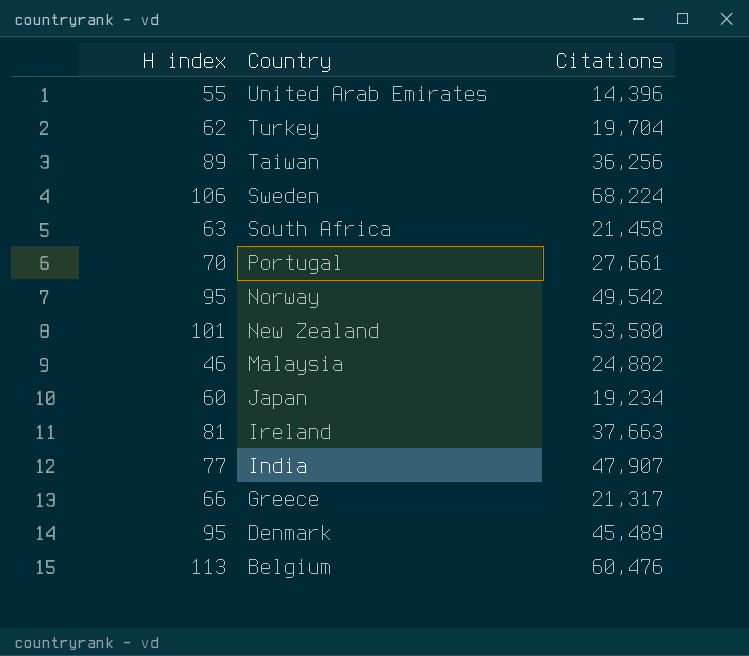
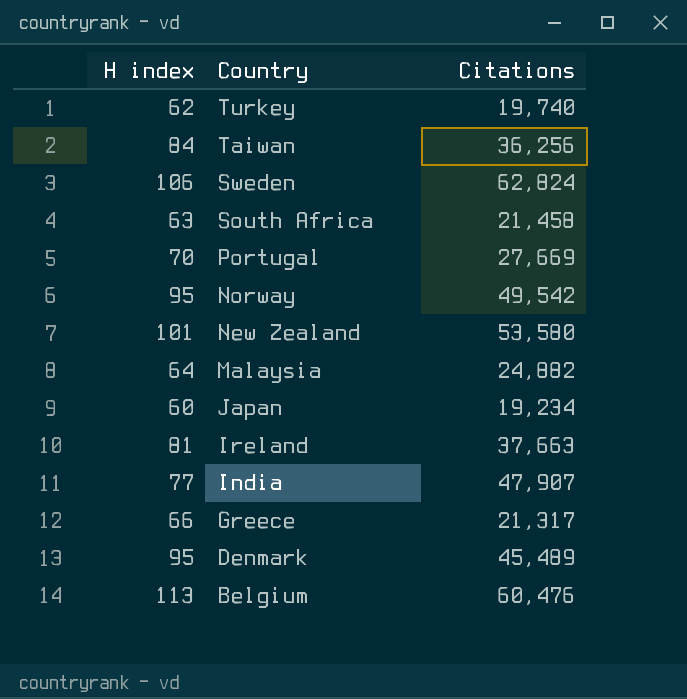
row United Arab Emirates: 55 | 14,396 -> none
Turkey | Citations: 19,704 -> 19,740
Taiwan | H index: 89 -> 84
Sweden | Citations: 68,224 -> 62,824
Portugal | Citations: 27,661 -> 27,669
Malaysia | H index: 46 -> 64

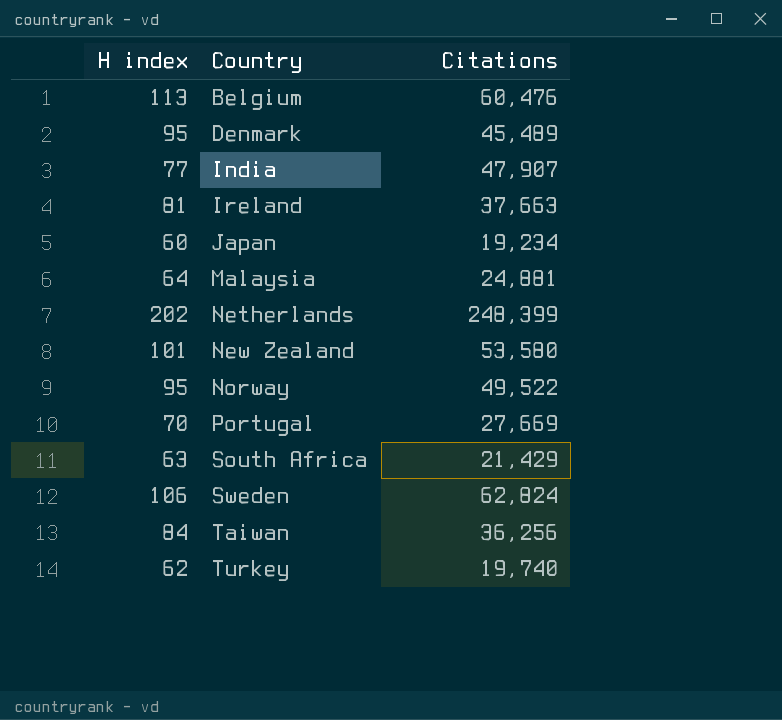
row order: Country descending -> Country ascending
row Greece: 66 | 21,317 -> none
Malaysia | Citations: 24,882 -> 24,881
row Netherlands: none -> 202 | 248,399
Norway | Citations: 49,542 -> 49,522
South Africa | Citations: 21,458 -> 21,429

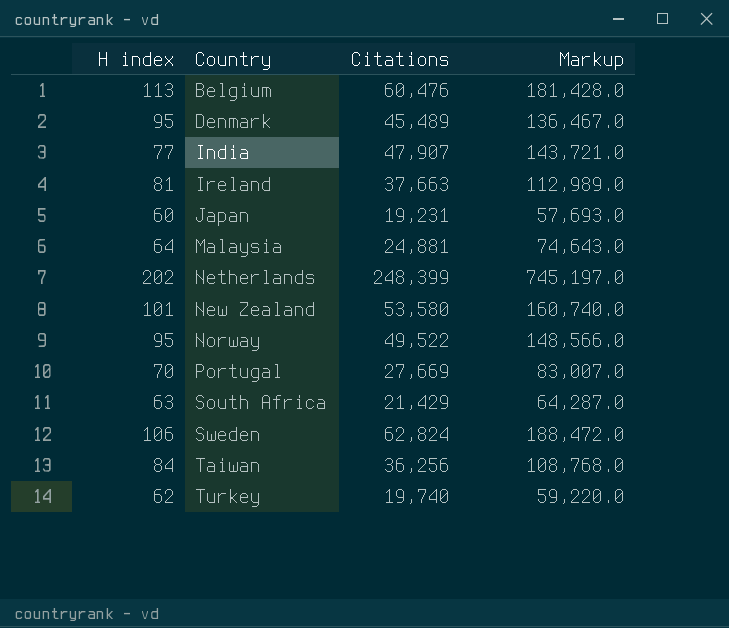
column Markup | formula: none -> [Citations] * 3
Japan | Citations: 19,234 -> 19,231

